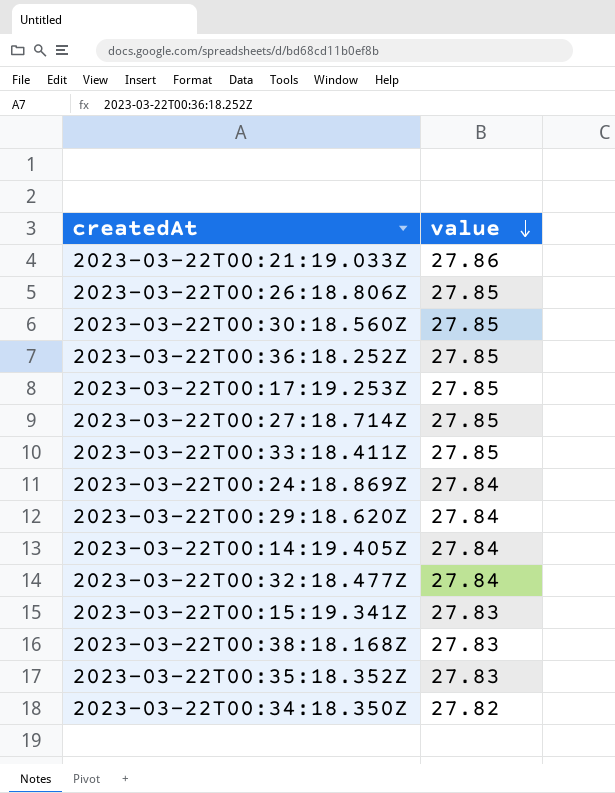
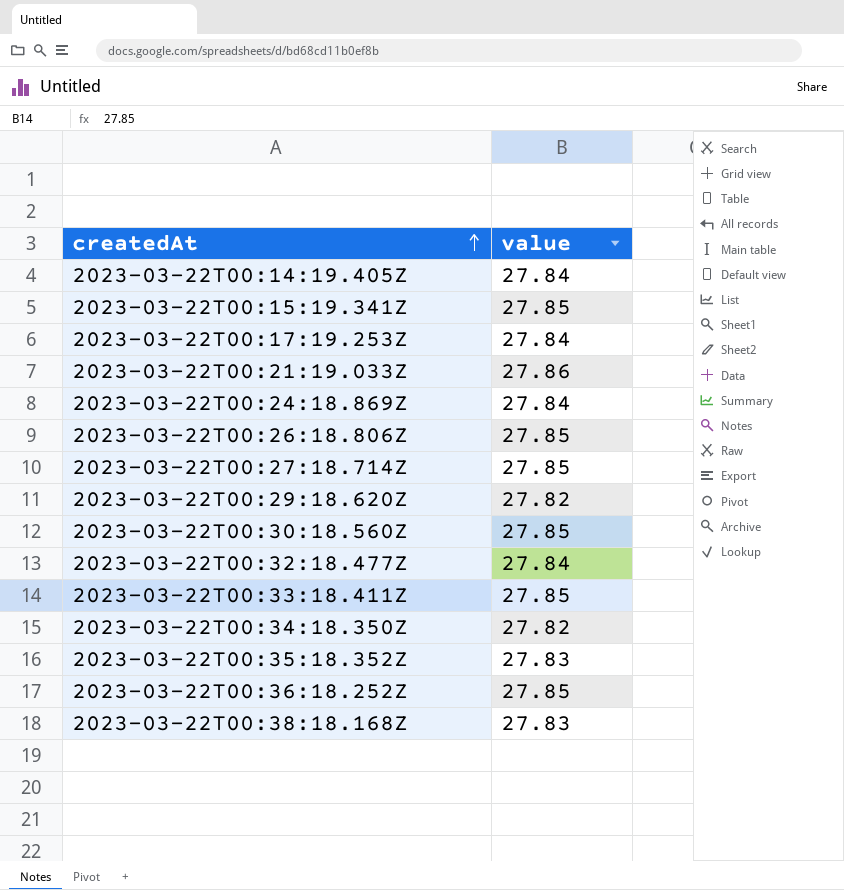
row order: value descending -> createdAt ascending
2023-03-22T00:15:19.341Z | value: 27.83 -> 27.85
2023-03-22T00:17:19.253Z | value: 27.85 -> 27.84
2023-03-22T00:29:18.620Z | value: 27.84 -> 27.82

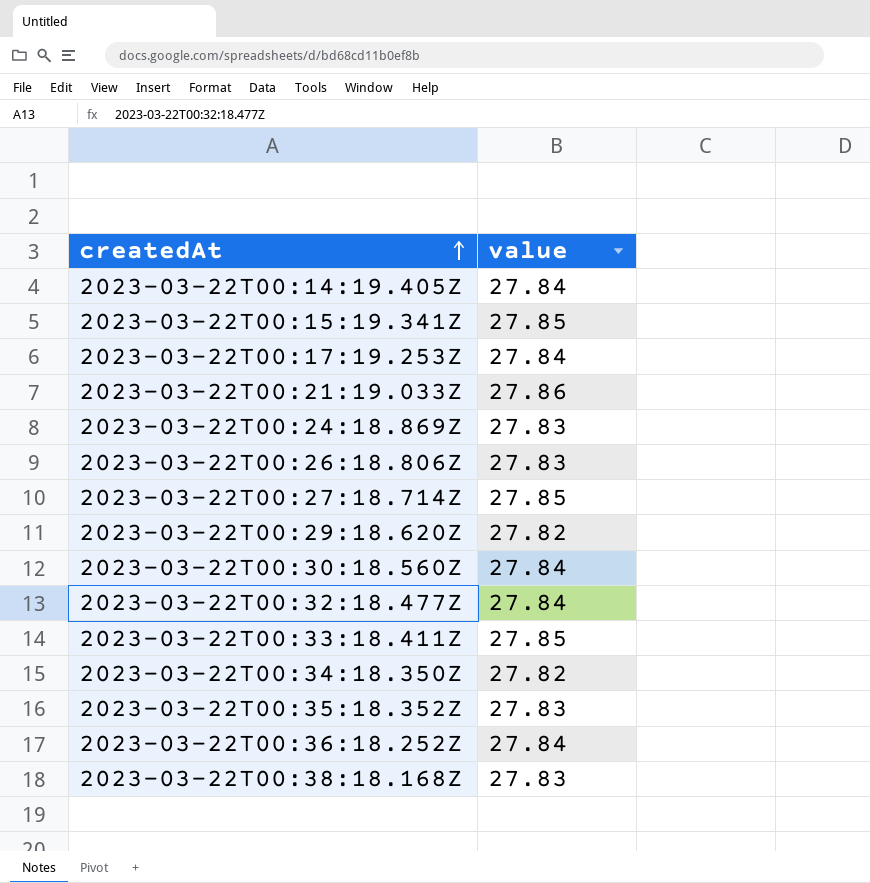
2023-03-22T00:24:18.869Z | value: 27.84 -> 27.83
2023-03-22T00:26:18.806Z | value: 27.85 -> 27.83
2023-03-22T00:30:18.560Z | value: 27.85 -> 27.84
2023-03-22T00:36:18.252Z | value: 27.85 -> 27.84

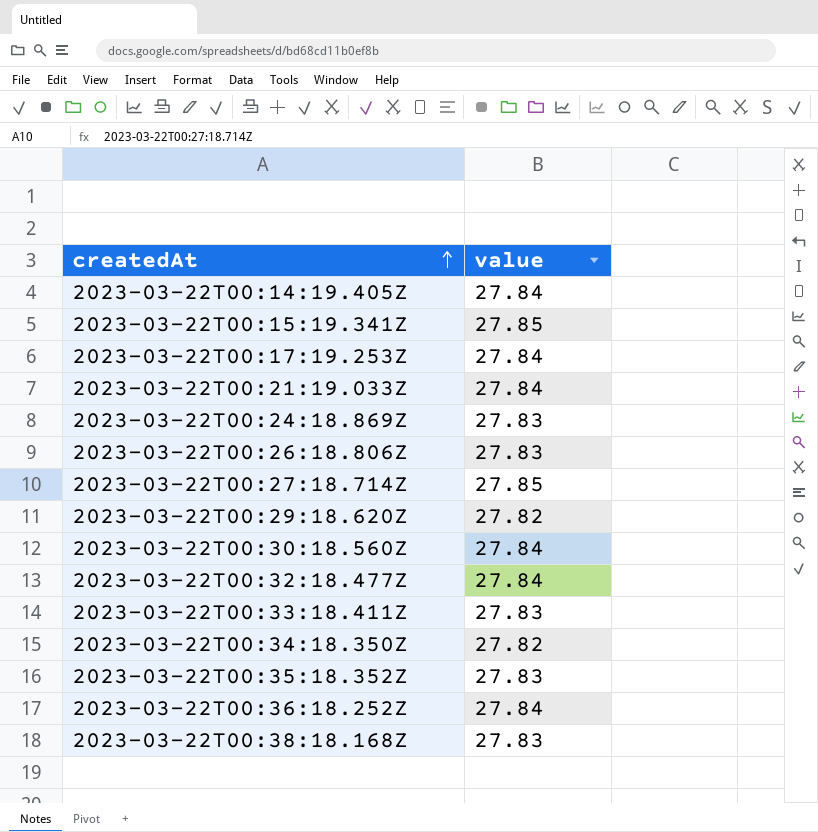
2023-03-22T00:21:19.033Z | value: 27.86 -> 27.84
2023-03-22T00:33:18.411Z | value: 27.85 -> 27.83

